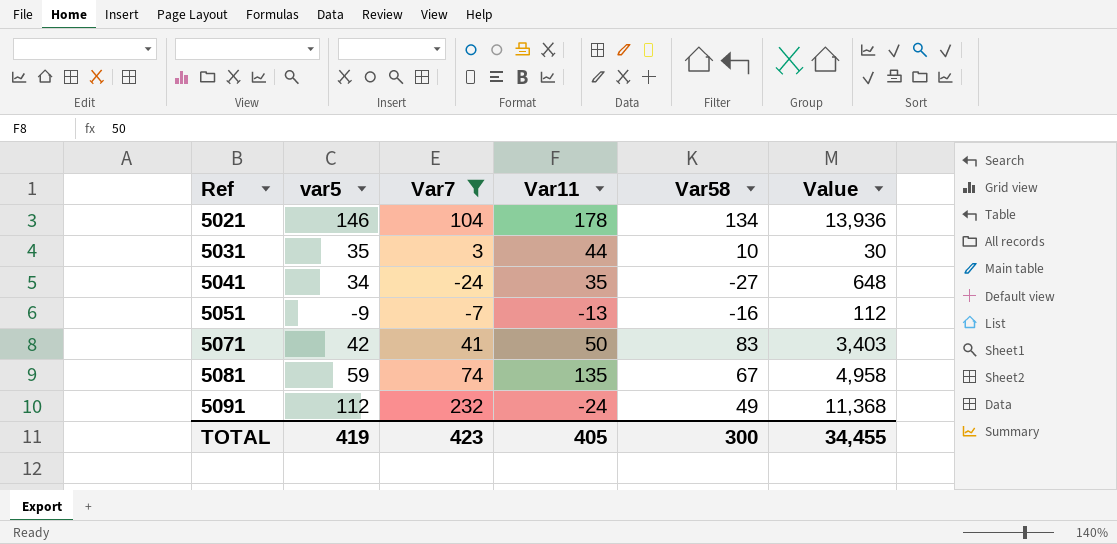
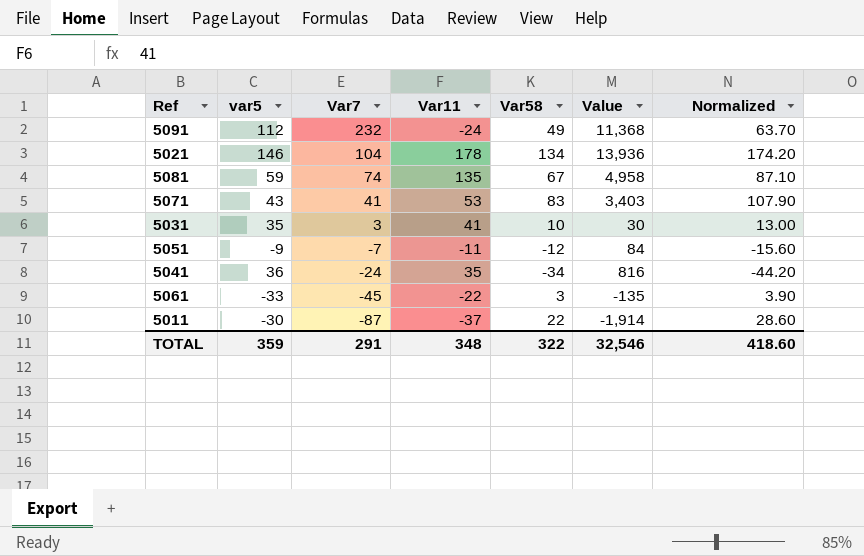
filter: Var7 >= -24 -> none
row order: Ref ascending -> Var7 descending
column Normalized | formula: none -> [Var58] * 1.3
5071 | var5: 42 -> 43
5071 | Var11: 50 -> 53
5031 | Var11: 44 -> 41
5051 | Var11: -13 -> -11
5051 | Var58: -16 -> -12
5051 | Value: 112 -> 84
5041 | var5: 34 -> 36
5041 | Var58: -27 -> -34
5041 | Value: 648 -> 816
TOTAL | var5: 419 -> 359
TOTAL | Var7: 423 -> 291
TOTAL | Var11: 405 -> 348
TOTAL | Var58: 300 -> 322
TOTAL | Value: 34,455 -> 32,546

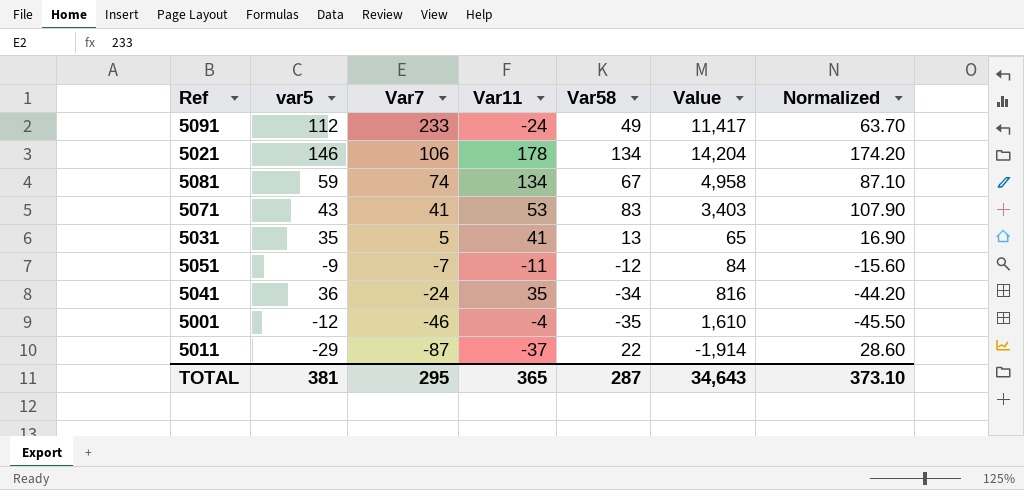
row 5061: -33 | -45 | -22 | 3 | -135 | 3.90 -> none
5091 | Var7: 232 -> 233
5091 | Value: 11,368 -> 11,417
5021 | Var7: 104 -> 106
5021 | Value: 13,936 -> 14,204
5081 | Var11: 135 -> 134
5031 | Var7: 3 -> 5
5031 | Var58: 10 -> 13
5031 | Value: 30 -> 65
5031 | Normalized: 13.00 -> 16.90
row 5001: none -> -12 | -46 | -4 | -35 | 1,610 | -45.50
5011 | var5: -30 -> -29
TOTAL | var5: 359 -> 381
TOTAL | Var7: 291 -> 295
TOTAL | Var11: 348 -> 365
TOTAL | Var58: 322 -> 287
TOTAL | Value: 32,546 -> 34,643
TOTAL | Normalized: 418.60 -> 373.10

